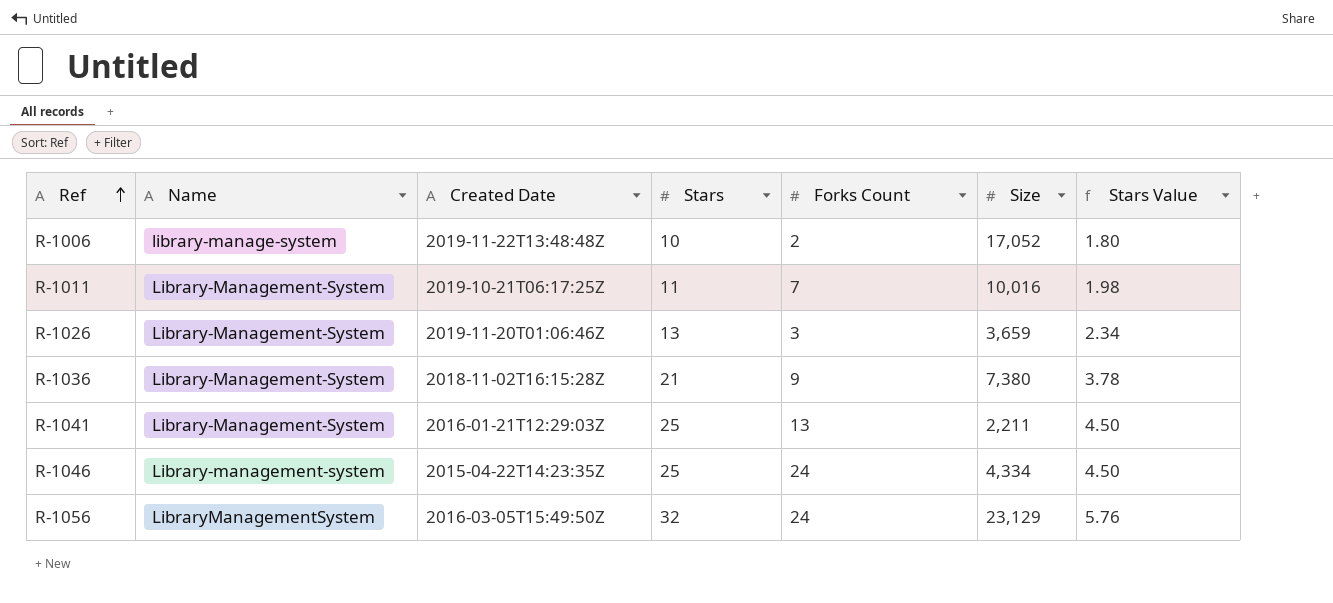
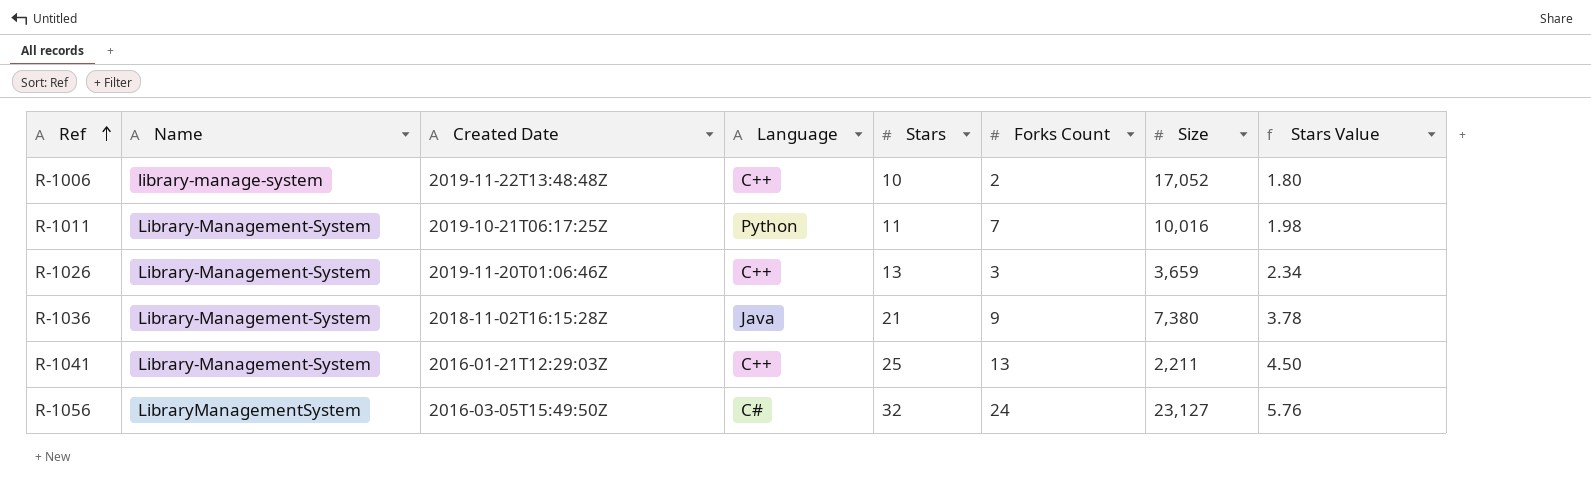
column Language | position: none -> 4
row R-1046: Library-management-system | 2015-04-22T14:23:35Z | 25 | 24 | 4,334 | 4.50 -> none
R-1056 | Size: 23,129 -> 23,127

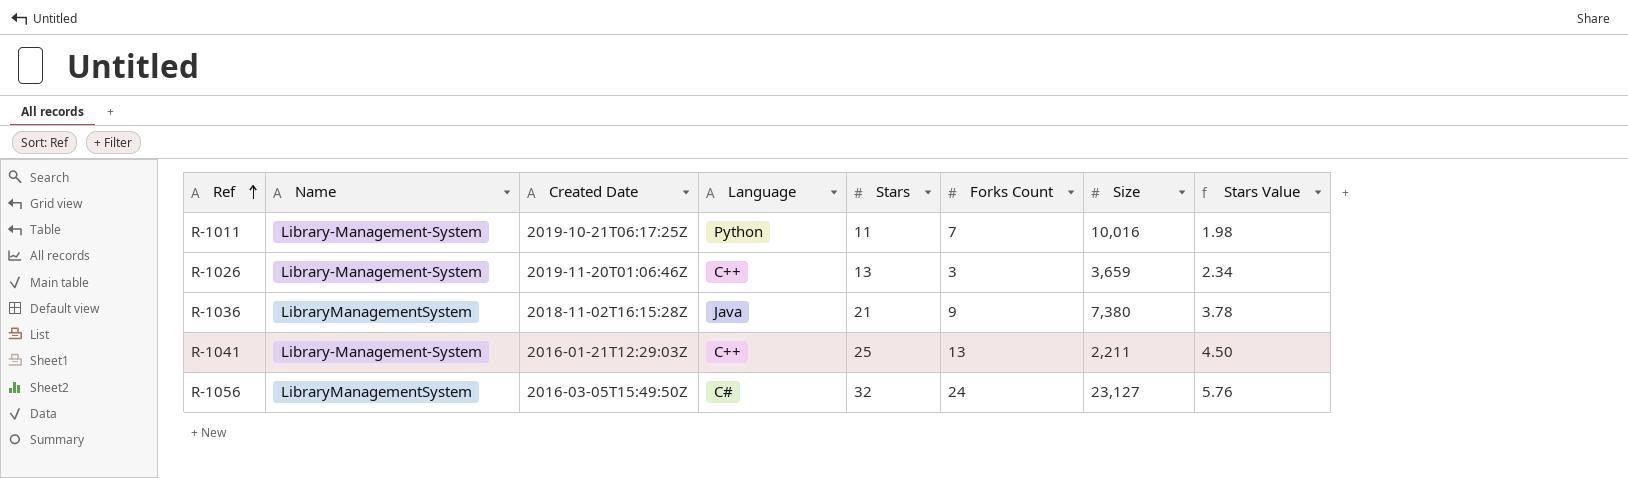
row R-1006: library-manage-system | 2019-11-22T13:48:48Z | C++ | 10 | 2 | 17,052 | 1.80 -> none
R-1036 | Name: Library-Management-System -> LibraryManagementSystem

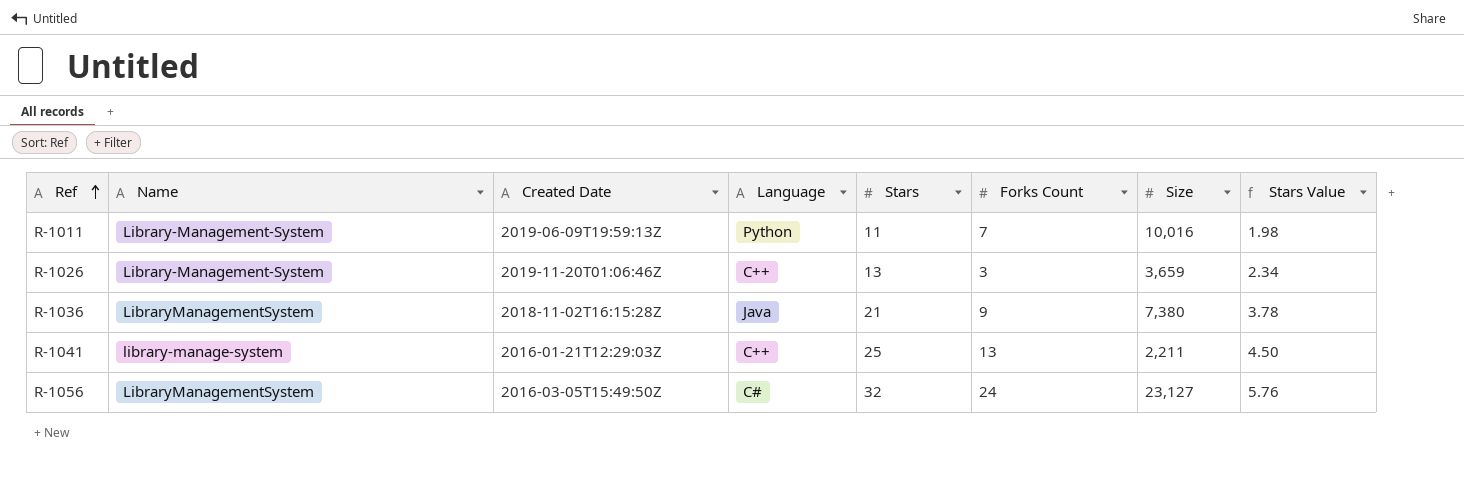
R-1011 | Created Date: 2019-10-21T06:17:25Z -> 2019-06-09T19:59:13Z
R-1041 | Name: Library-Management-System -> library-manage-system

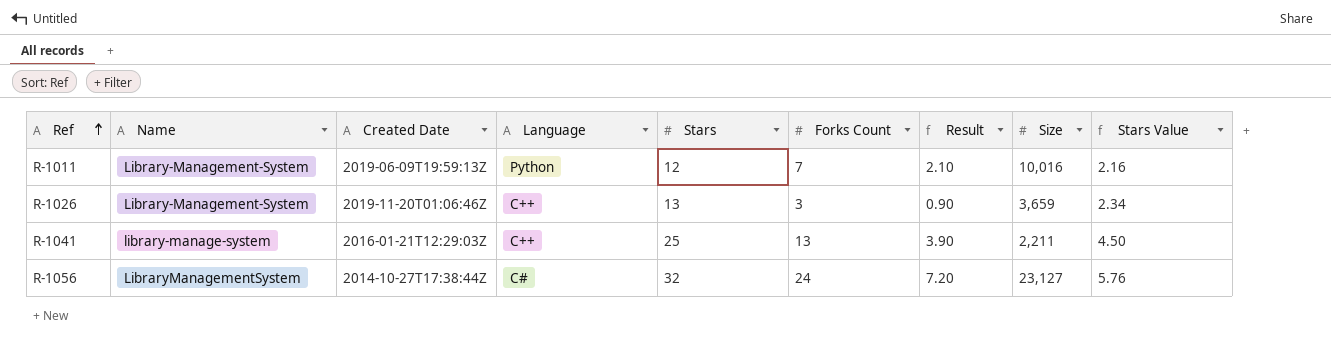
column Result | formula: none -> [Forks Count] * 0.3
row R-1036: LibraryManagementSystem | 2018-11-02T16:15:28Z | Java | 21 | 9 | 7,380 | 3.78 -> none
R-1011 | Stars: 11 -> 12
R-1011 | Stars Value: 1.98 -> 2.16
R-1056 | Created Date: 2016-03-05T15:49:50Z -> 2014-10-27T17:38:44Z

